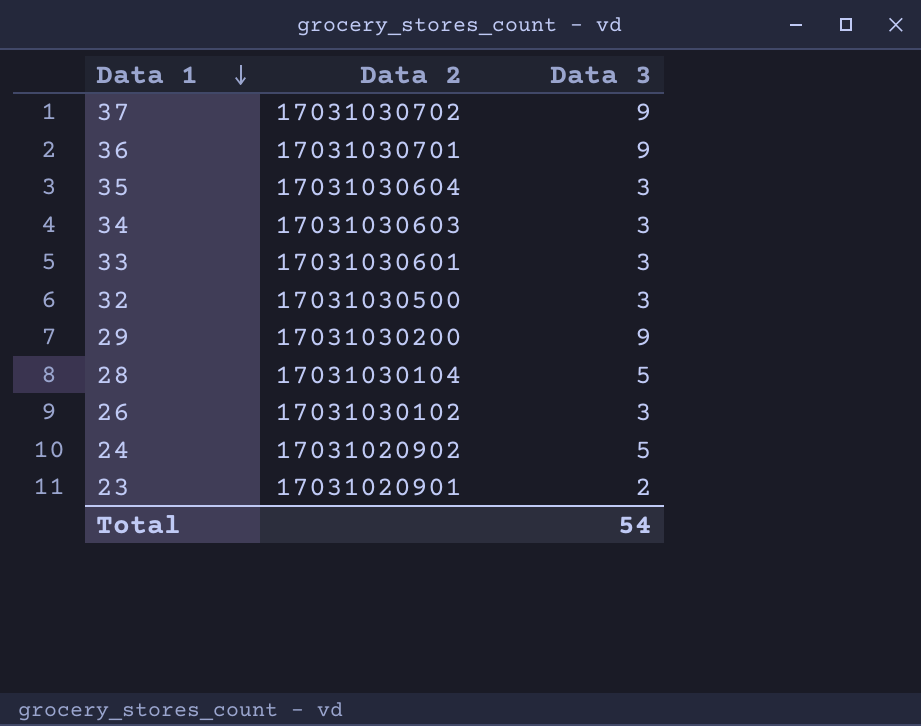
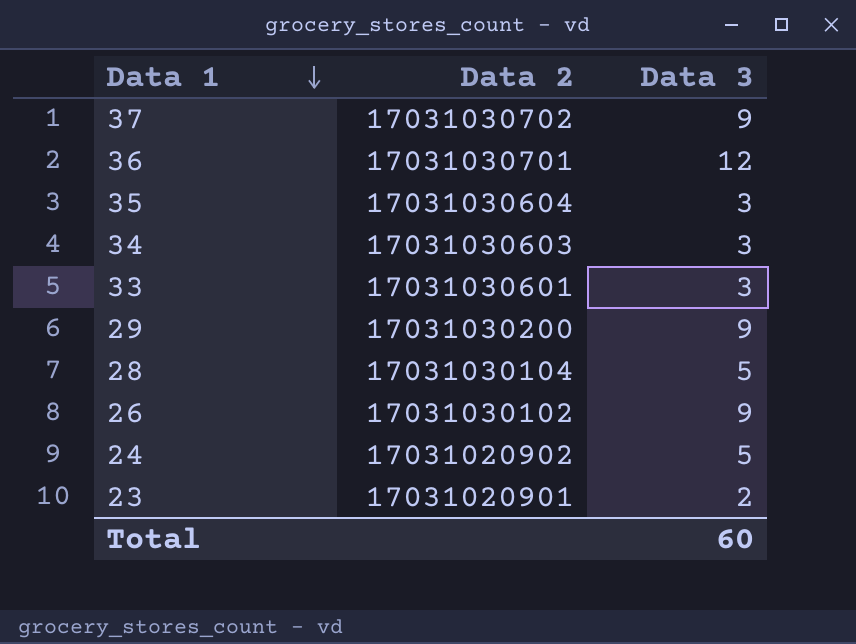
row 32: 17031030500 | 3 -> none
36 | Data 3: 9 -> 12
26 | Data 3: 3 -> 9
Total | Data 3: 54 -> 60

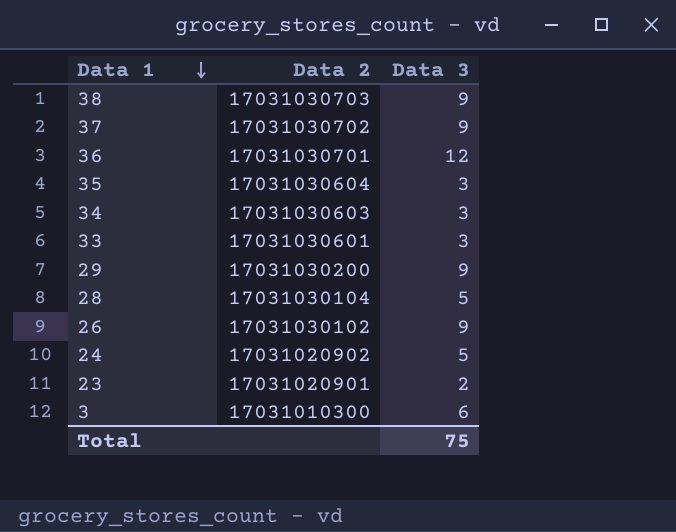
row 38: none -> 17031030703 | 9
row 3: none -> 17031010300 | 6
Total | Data 3: 60 -> 75

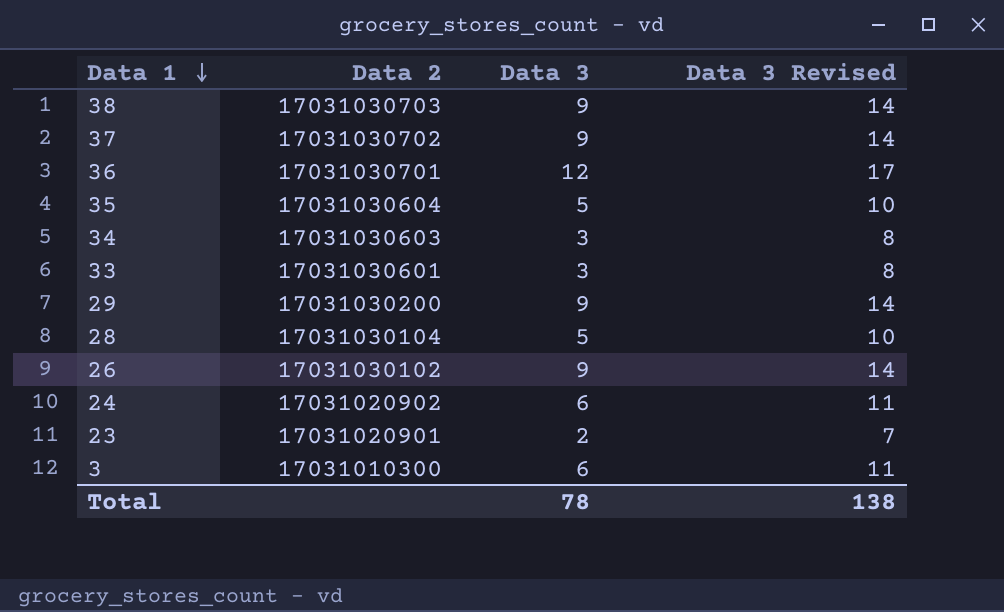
column Data 3 Revised | formula: none -> [Data 3] + 5
35 | Data 3: 3 -> 5
24 | Data 3: 5 -> 6
Total | Data 3: 75 -> 78

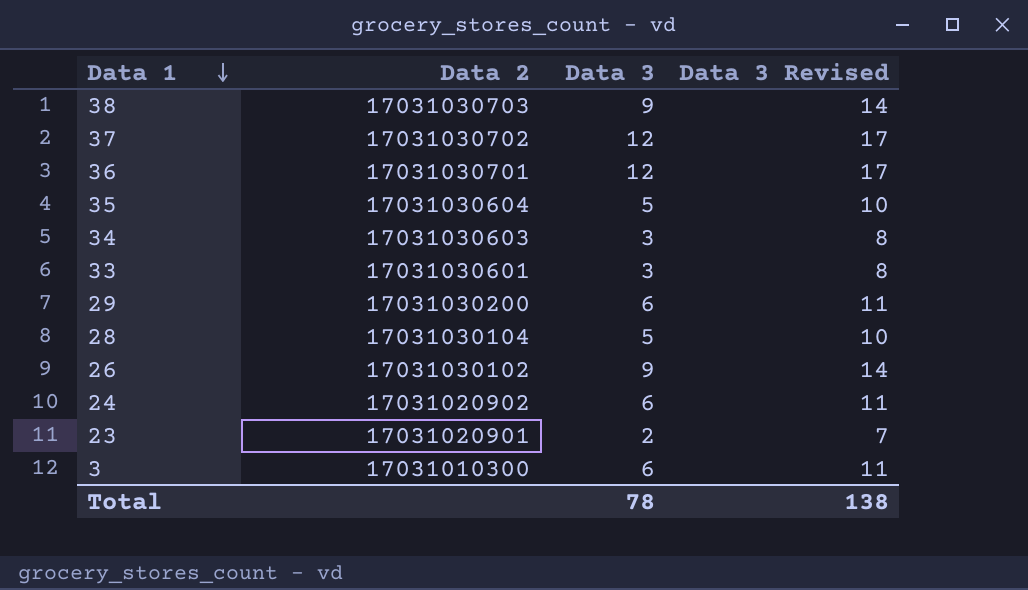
37 | Data 3: 9 -> 12
37 | Data 3 Revised: 14 -> 17
29 | Data 3: 9 -> 6
29 | Data 3 Revised: 14 -> 11

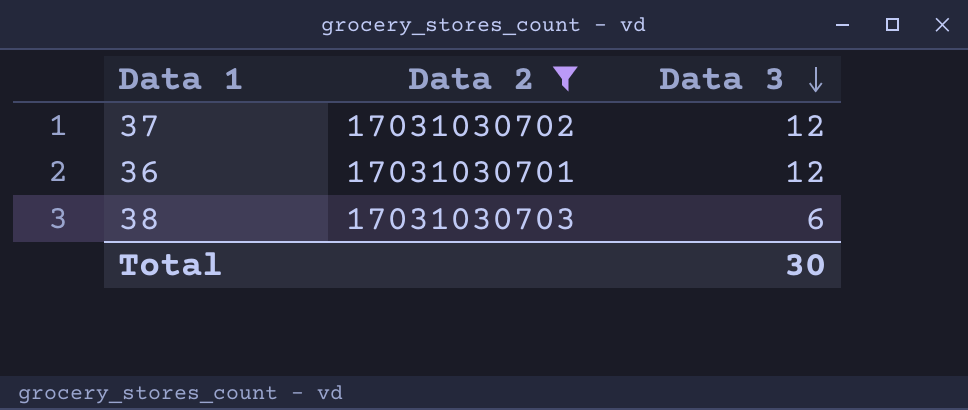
filter: none -> Data 2 >= 17031030701
row order: Data 1 descending -> Data 3 descending
column Data 3 Revised | formula: [Data 3] + 5 -> none
38 | Data 3: 9 -> 6
Total | Data 3: 78 -> 30

